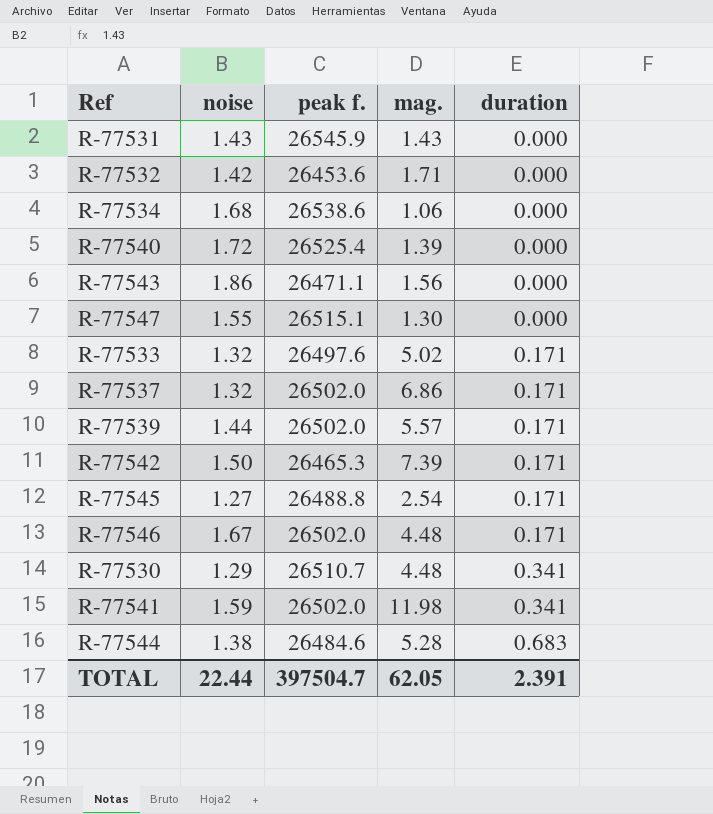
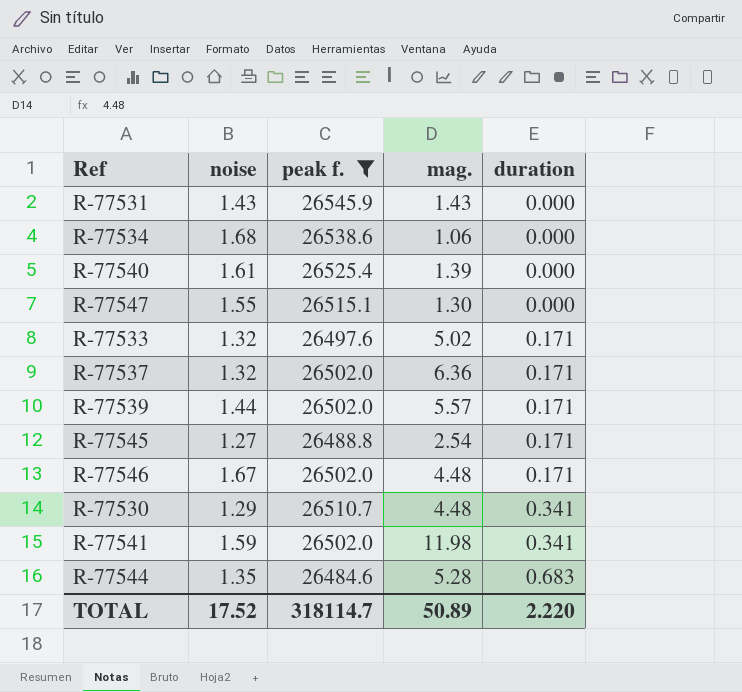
filter: none -> peak f. >= 26484.6
R-77540 | noise: 1.72 -> 1.61
R-77537 | mag.: 6.86 -> 6.36
R-77544 | noise: 1.38 -> 1.35
TOTAL | noise: 22.44 -> 17.52
TOTAL | peak f.: 397504.7 -> 318114.7
TOTAL | mag.: 62.05 -> 50.89
TOTAL | duration: 2.391 -> 2.220

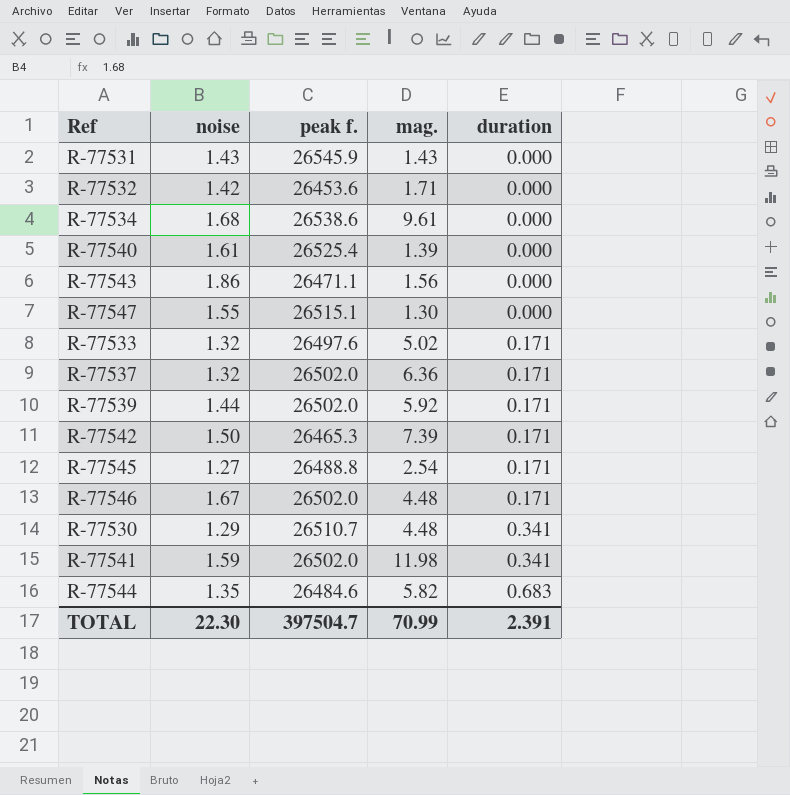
filter: peak f. >= 26484.6 -> none
R-77534 | mag.: 1.06 -> 9.61
R-77539 | mag.: 5.57 -> 5.92
R-77544 | mag.: 5.28 -> 5.82
TOTAL | noise: 17.52 -> 22.30
TOTAL | peak f.: 318114.7 -> 397504.7
TOTAL | mag.: 50.89 -> 70.99
TOTAL | duration: 2.220 -> 2.391

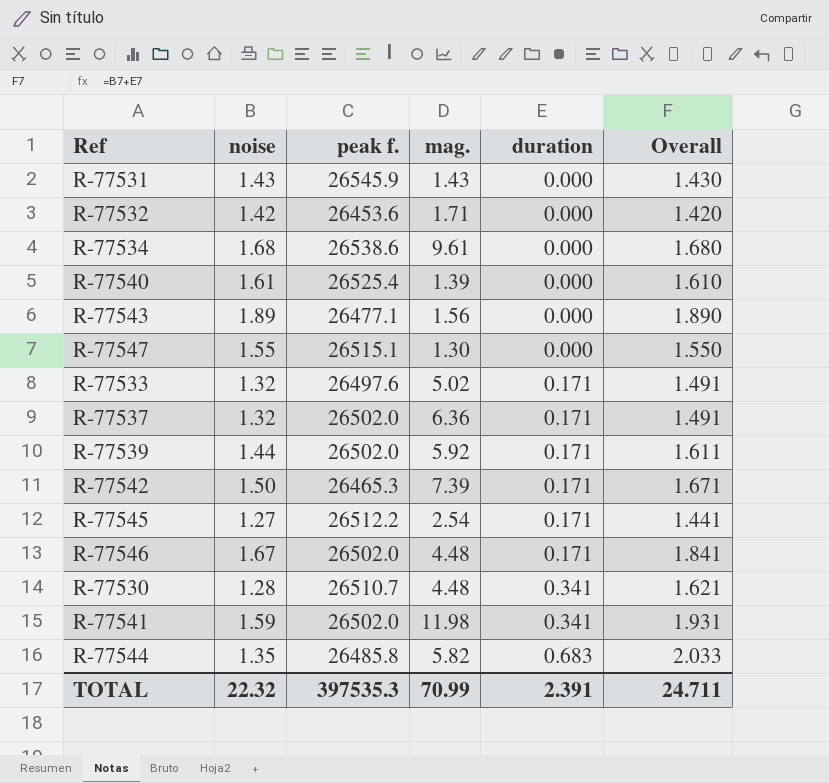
column Overall | formula: none -> [noise] + [duration]
R-77543 | noise: 1.86 -> 1.89
R-77543 | peak f.: 26471.1 -> 26477.1
R-77545 | peak f.: 26488.8 -> 26512.2
R-77530 | noise: 1.29 -> 1.28
R-77544 | peak f.: 26484.6 -> 26485.8
TOTAL | noise: 22.30 -> 22.32
TOTAL | peak f.: 397504.7 -> 397535.3

